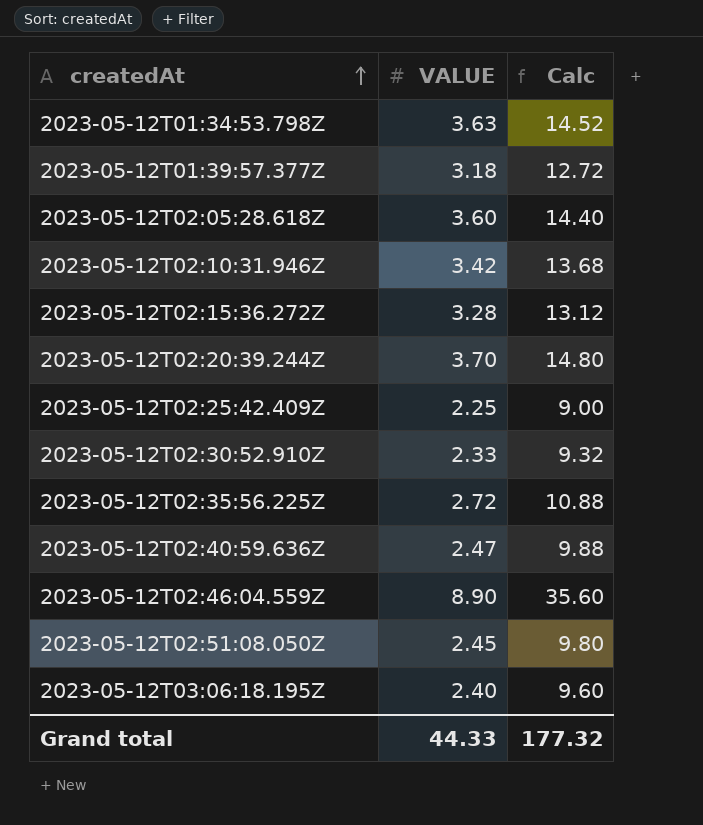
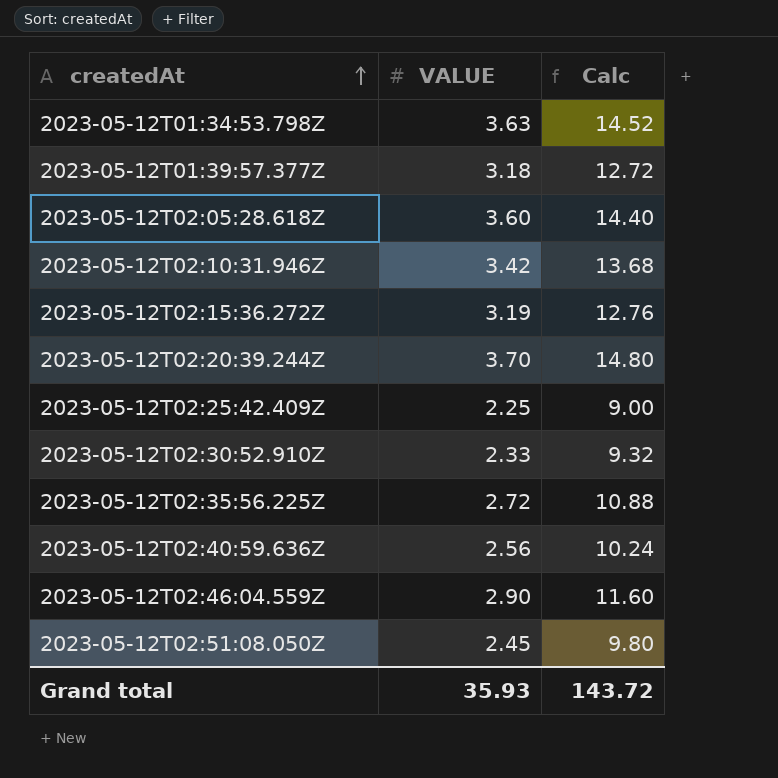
row 2023-05-12T03:06:18.195Z: 2.40 | 9.60 -> none
2023-05-12T02:15:36.272Z | VALUE: 3.28 -> 3.19
2023-05-12T02:15:36.272Z | Calc: 13.12 -> 12.76
2023-05-12T02:40:59.636Z | VALUE: 2.47 -> 2.56
2023-05-12T02:40:59.636Z | Calc: 9.88 -> 10.24
2023-05-12T02:46:04.559Z | VALUE: 8.90 -> 2.90
2023-05-12T02:46:04.559Z | Calc: 35.60 -> 11.60
Grand total | VALUE: 44.33 -> 35.93
Grand total | Calc: 177.32 -> 143.72

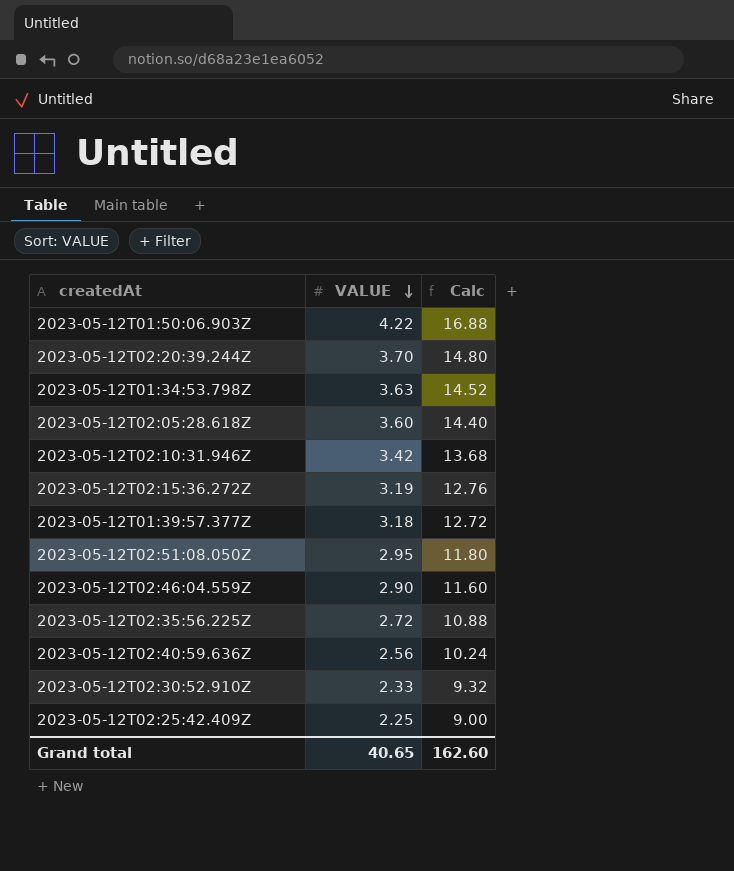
row order: createdAt ascending -> VALUE descending
row 2023-05-12T01:50:06.903Z: none -> 4.22 | 16.88
2023-05-12T02:51:08.050Z | VALUE: 2.45 -> 2.95
2023-05-12T02:51:08.050Z | Calc: 9.80 -> 11.80
Grand total | VALUE: 35.93 -> 40.65
Grand total | Calc: 143.72 -> 162.60

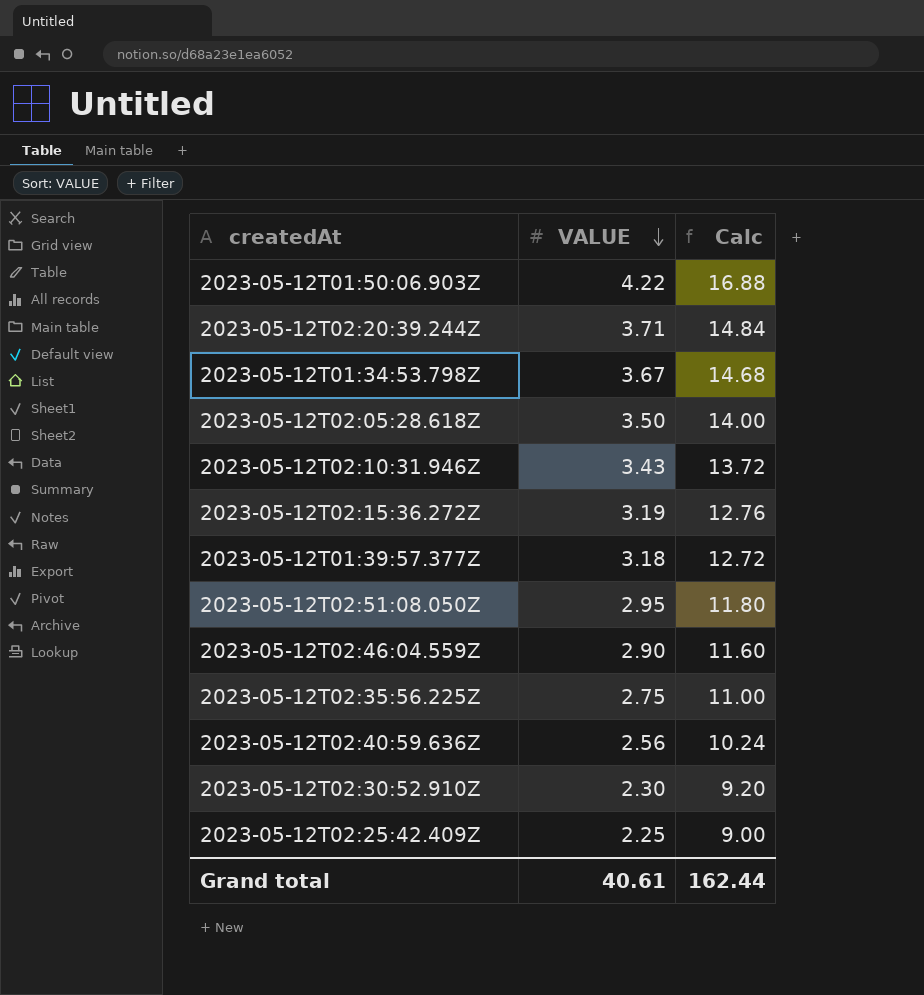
2023-05-12T02:20:39.244Z | VALUE: 3.70 -> 3.71
2023-05-12T02:20:39.244Z | Calc: 14.80 -> 14.84
2023-05-12T01:34:53.798Z | VALUE: 3.63 -> 3.67
2023-05-12T01:34:53.798Z | Calc: 14.52 -> 14.68
2023-05-12T02:05:28.618Z | VALUE: 3.60 -> 3.50
2023-05-12T02:05:28.618Z | Calc: 14.40 -> 14.00
2023-05-12T02:10:31.946Z | VALUE: 3.42 -> 3.43
2023-05-12T02:10:31.946Z | Calc: 13.68 -> 13.72
2023-05-12T02:35:56.225Z | VALUE: 2.72 -> 2.75
2023-05-12T02:35:56.225Z | Calc: 10.88 -> 11.00
2023-05-12T02:30:52.910Z | VALUE: 2.33 -> 2.30
2023-05-12T02:30:52.910Z | Calc: 9.32 -> 9.20
Grand total | VALUE: 40.65 -> 40.61
Grand total | Calc: 162.60 -> 162.44

